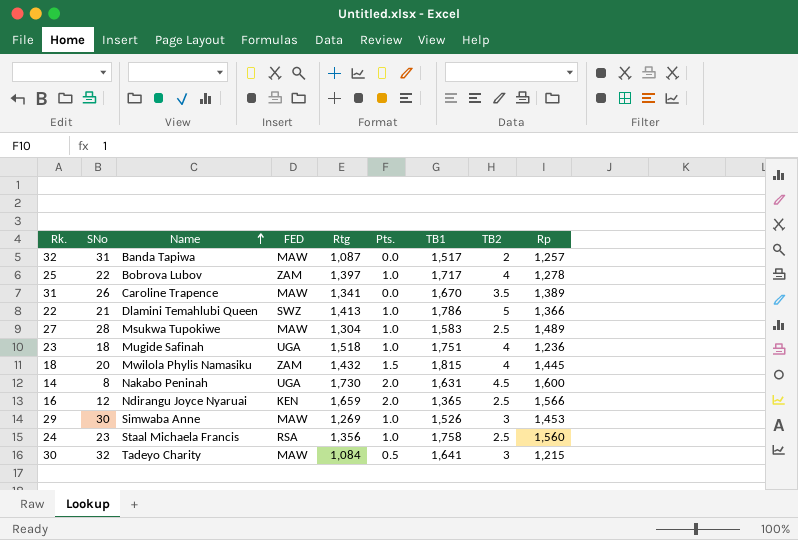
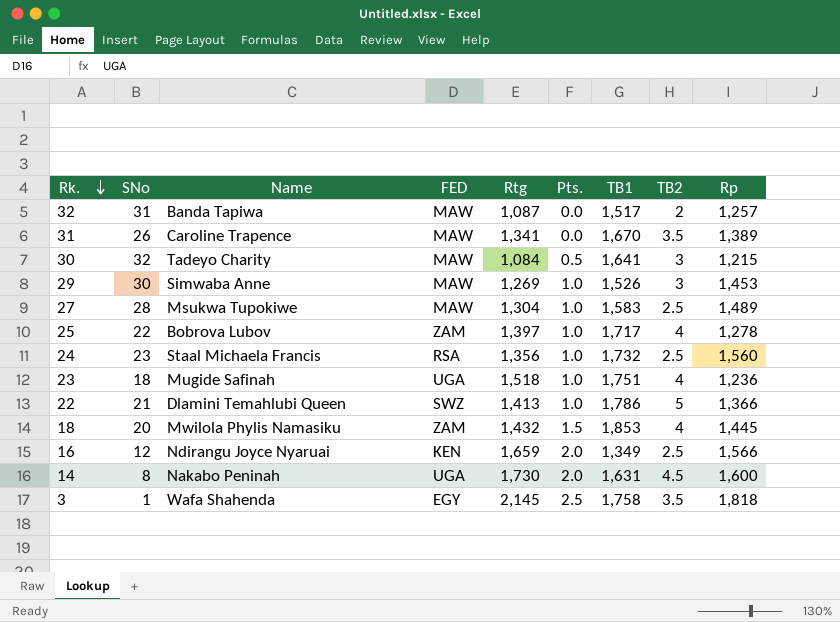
row order: Name ascending -> Rk. descending
24 | TB1: 1,758 -> 1,732
18 | TB1: 1,815 -> 1,853
16 | TB1: 1,365 -> 1,349
row 3: none -> 1 | Wafa Shahenda | EGY | 2,145 | 2.5 | 1,758 | 3.5 | 1,818

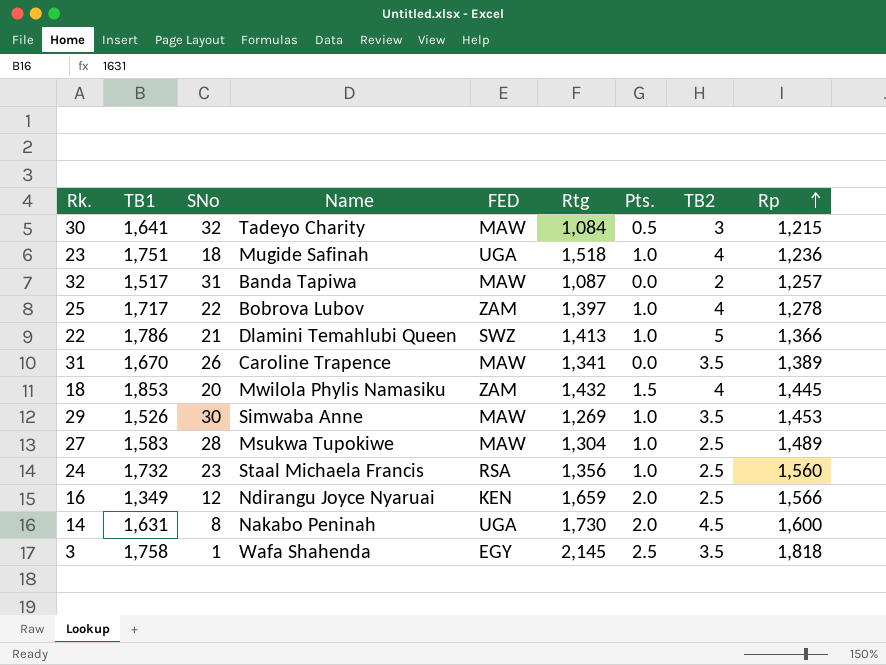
row order: Rk. descending -> Rp ascending
column TB1 | position: 7 -> 2
29 | TB2: 3 -> 3.5

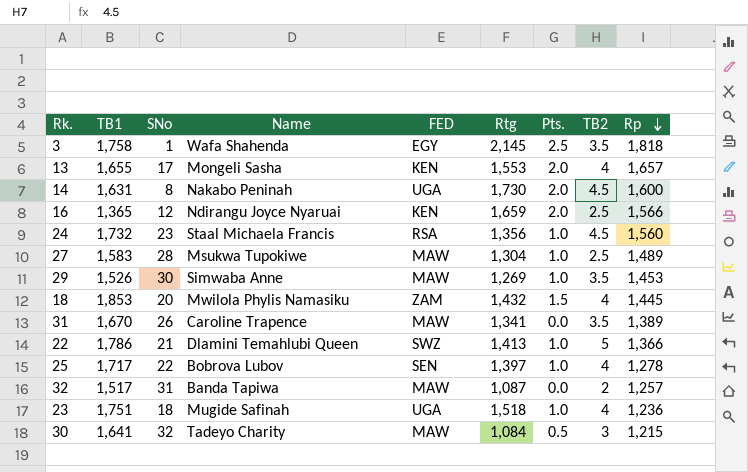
row order: Rp ascending -> Rp descending
row 13: none -> 1,655 | 17 | Mongeli Sasha | KEN | 1,553 | 2.0 | 4 | 1,657
16 | TB1: 1,349 -> 1,365
24 | TB2: 2.5 -> 4.5
25 | FED: ZAM -> SEN

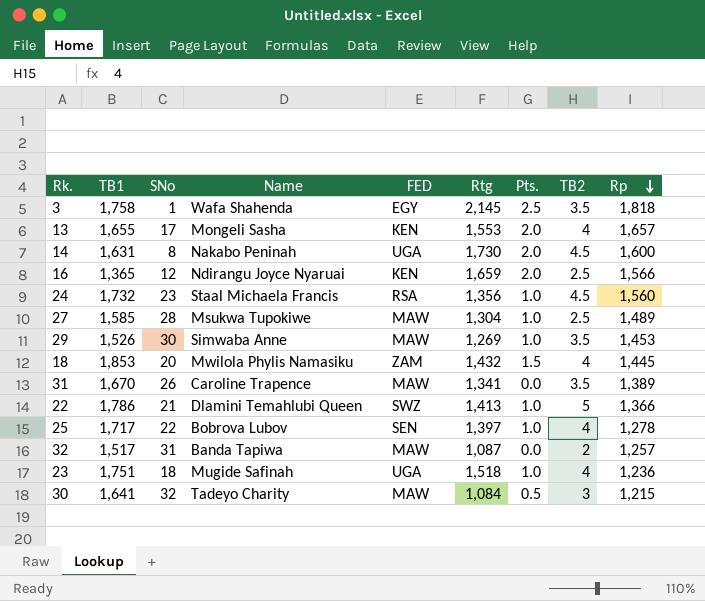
27 | TB1: 1,583 -> 1,585

